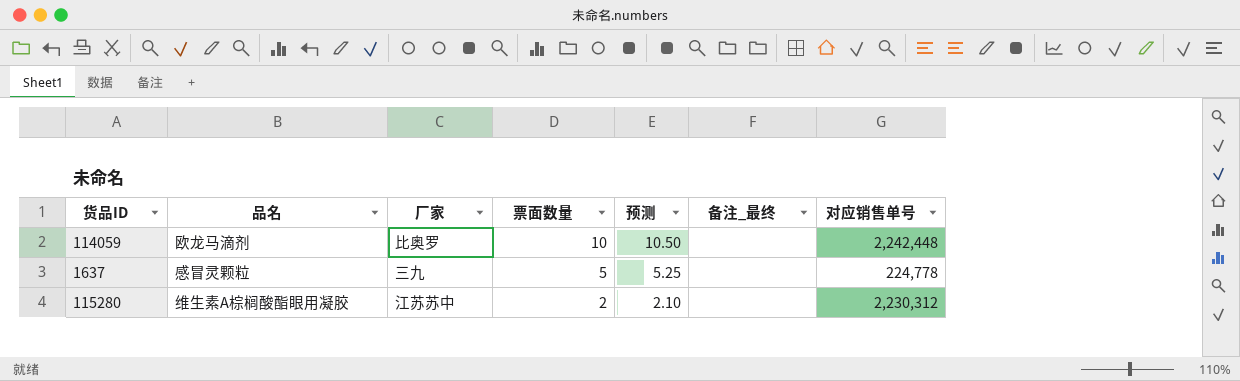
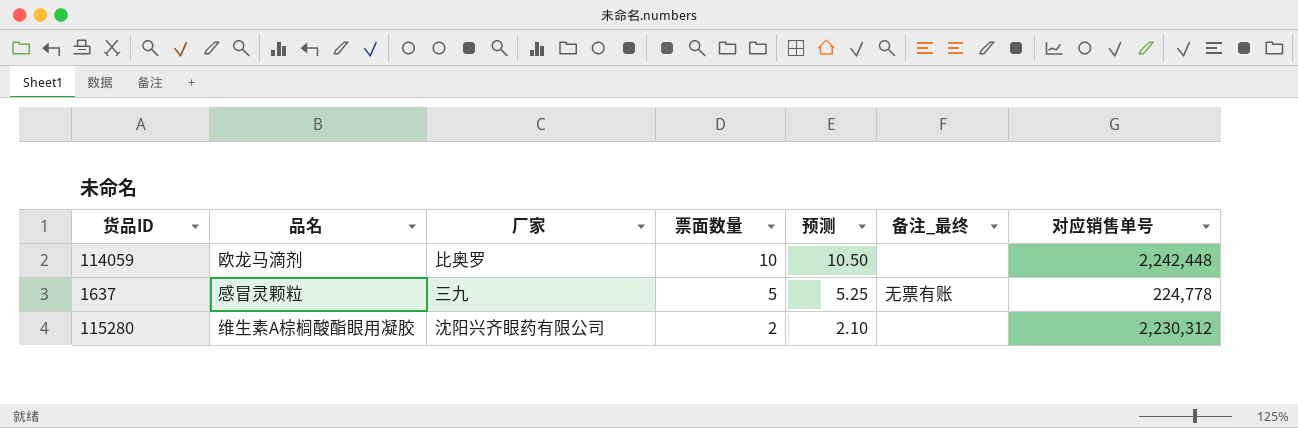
1637 | 备注_最终: none -> 无票有账
115280 | 厂家: 江苏苏中 -> 沈阳兴齐眼药有限公司

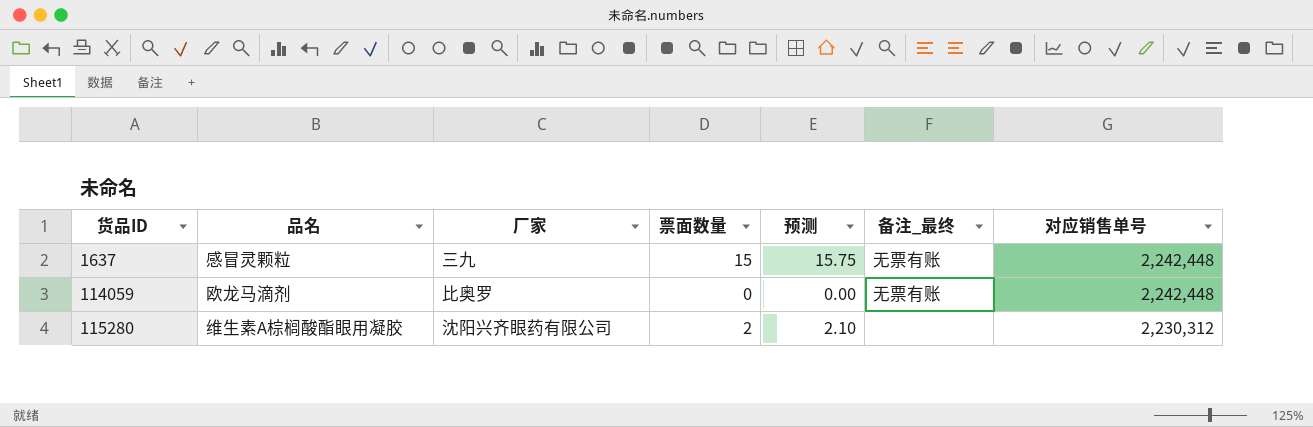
row order: 票面数量 descending -> 货品ID ascending
1637 | 票面数量: 5 -> 15
1637 | 预测: 5.25 -> 15.75
1637 | 对应销售单号: 224,778 -> 2,242,448
114059 | 票面数量: 10 -> 0
114059 | 预测: 10.50 -> 0.00
114059 | 备注_最终: none -> 无票有账

